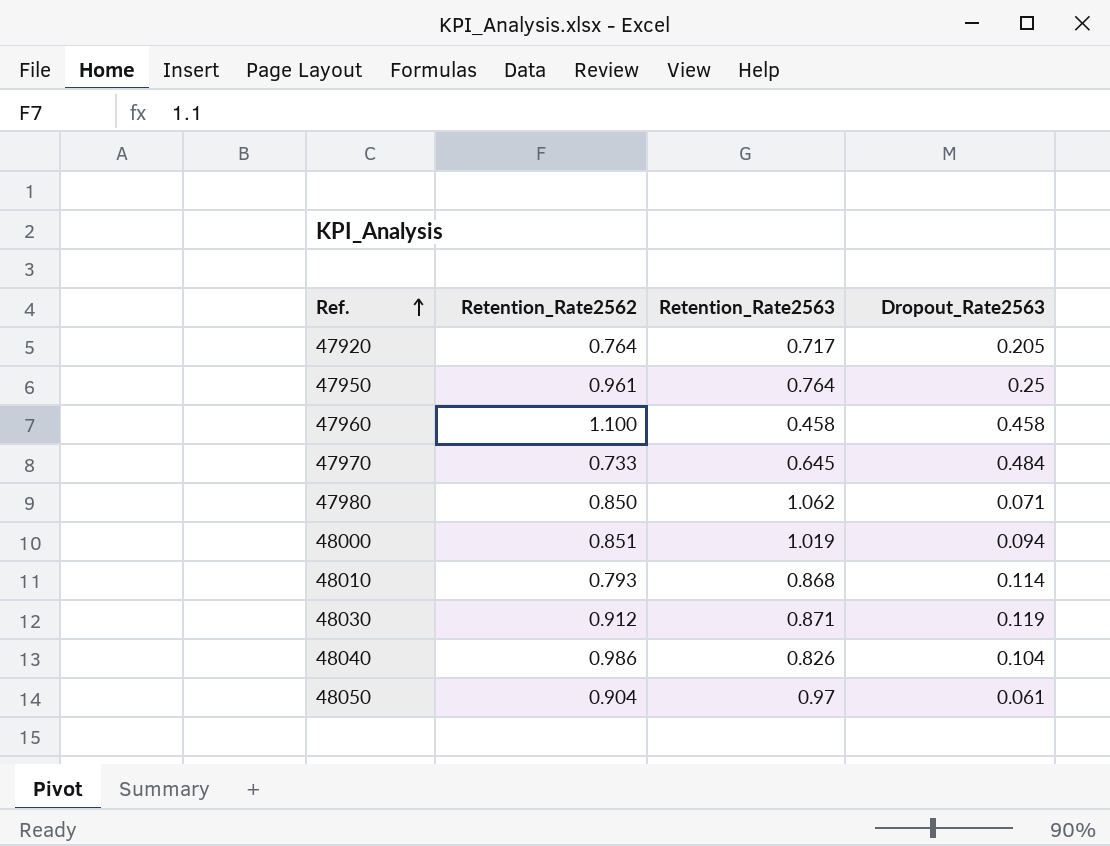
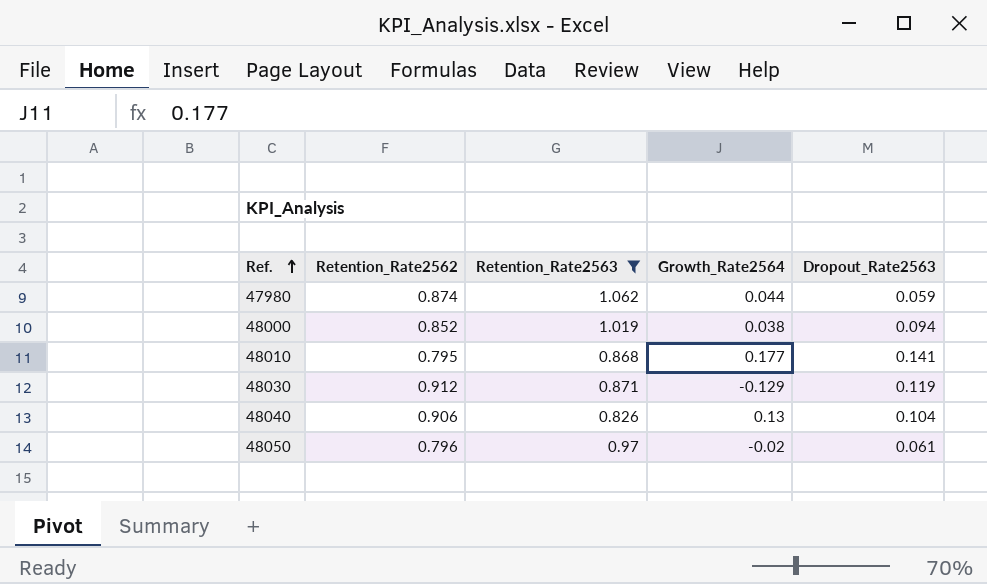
filter: none -> Retention_Rate2563 >= 0.826
column Growth_Rate2564 | position: none -> 4
47980 | Retention_Rate2562: 0.850 -> 0.874
47980 | Dropout_Rate2563: 0.071 -> 0.059
48000 | Retention_Rate2562: 0.851 -> 0.852
48010 | Retention_Rate2562: 0.793 -> 0.795
48010 | Dropout_Rate2563: 0.114 -> 0.141
48040 | Retention_Rate2562: 0.986 -> 0.906
48050 | Retention_Rate2562: 0.904 -> 0.796

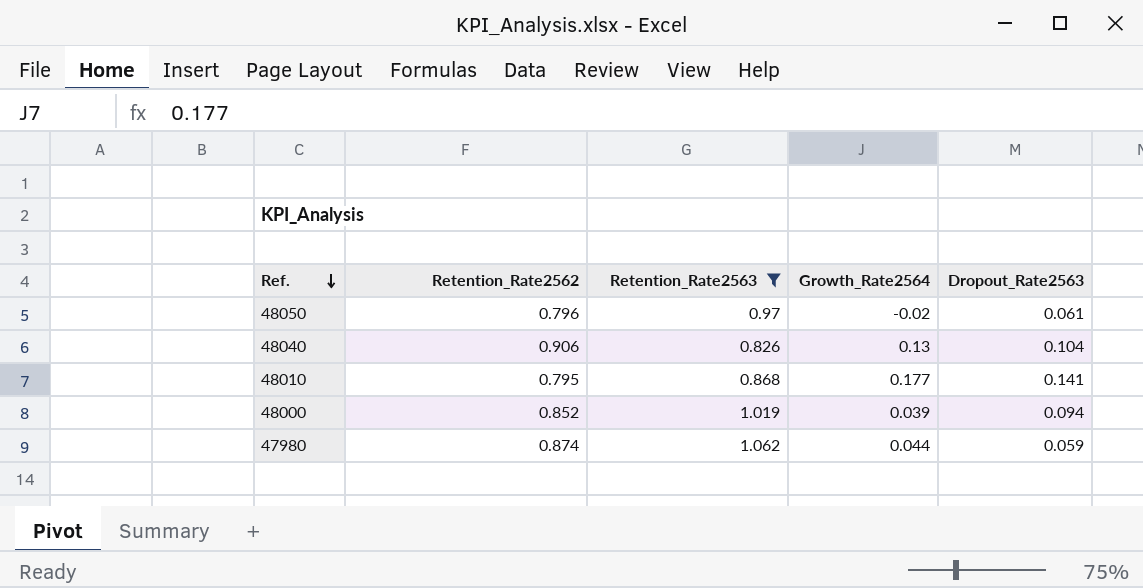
row order: Ref. ascending -> Ref. descending
row 48030: 0.912 | 0.871 | -0.129 | 0.119 -> none
48000 | Growth_Rate2564: 0.038 -> 0.039

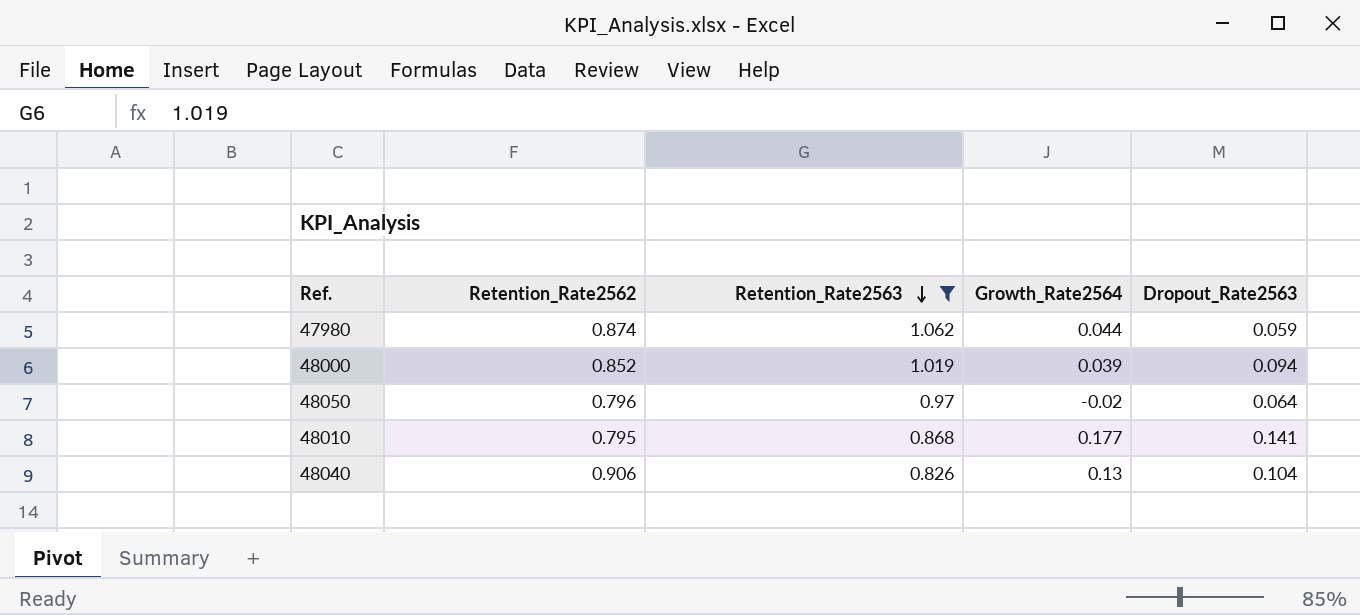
row order: Ref. descending -> Retention_Rate2563 descending
48050 | Dropout_Rate2563: 0.061 -> 0.064

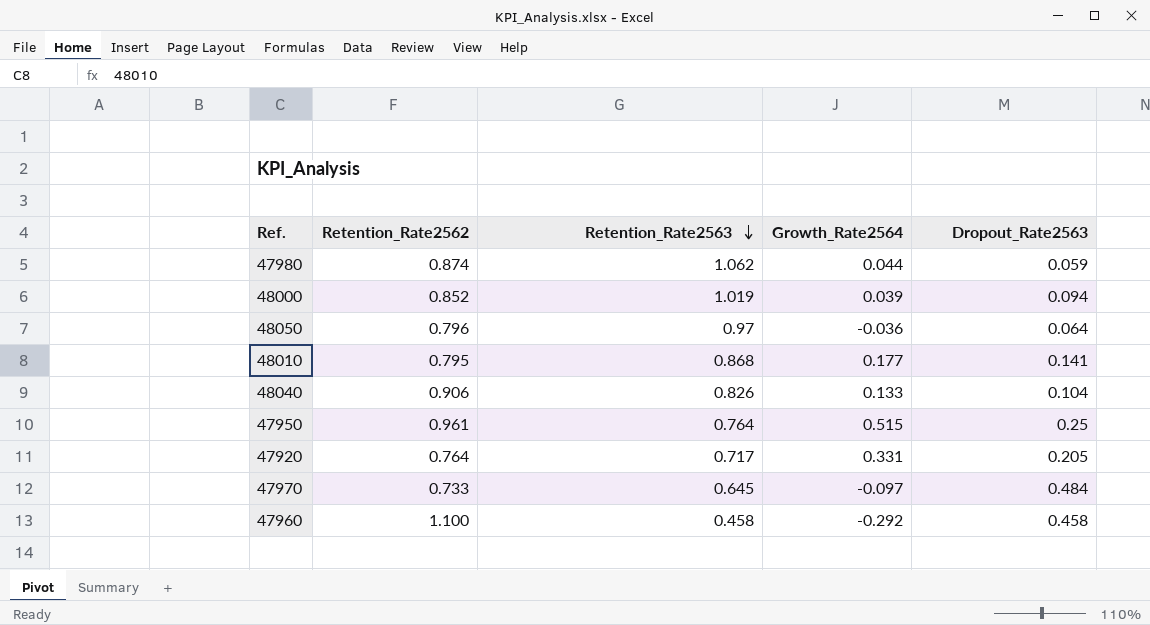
filter: Retention_Rate2563 >= 0.826 -> none
48050 | Growth_Rate2564: -0.02 -> -0.036
48040 | Growth_Rate2564: 0.13 -> 0.133

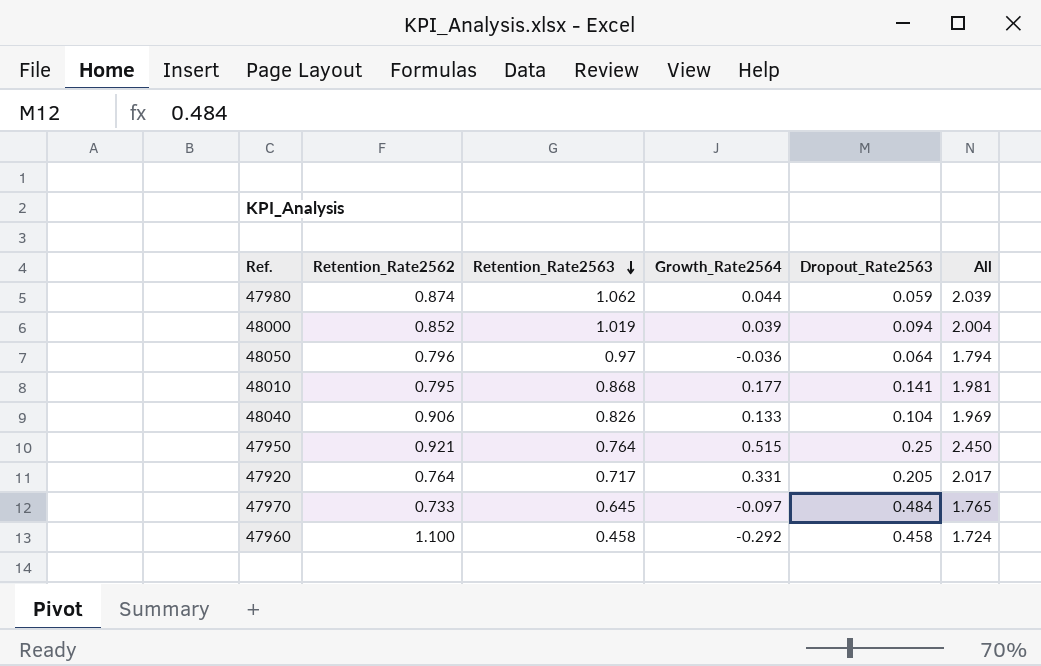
column All | formula: none -> [Retention_Rate2562] + [Retention_Rate2563] + [Growth_Rate2564] + [Dropout_Rate2563]
47950 | Retention_Rate2562: 0.961 -> 0.921

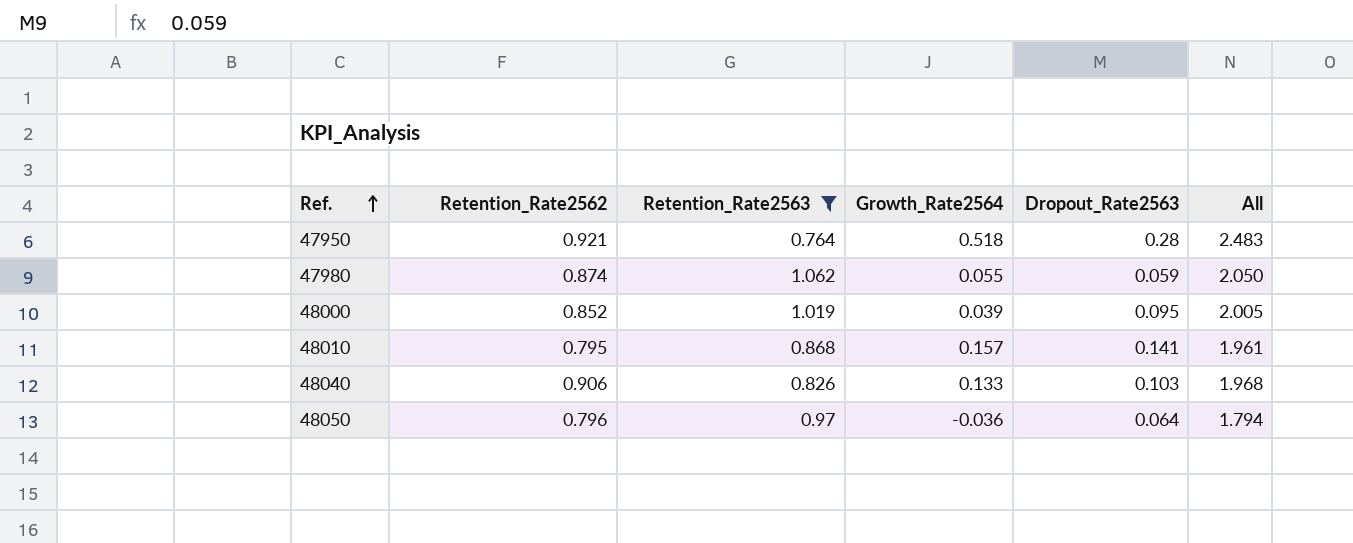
filter: none -> Retention_Rate2563 >= 0.764
row order: Retention_Rate2563 descending -> Ref. ascending
47950 | Growth_Rate2564: 0.515 -> 0.518
47950 | Dropout_Rate2563: 0.25 -> 0.28
47950 | All: 2.450 -> 2.483
47980 | Growth_Rate2564: 0.044 -> 0.055
47980 | All: 2.039 -> 2.050
48000 | Dropout_Rate2563: 0.094 -> 0.095
48000 | All: 2.004 -> 2.005
48010 | Growth_Rate2564: 0.177 -> 0.157
48010 | All: 1.981 -> 1.961
48040 | Dropout_Rate2563: 0.104 -> 0.103
48040 | All: 1.969 -> 1.968

